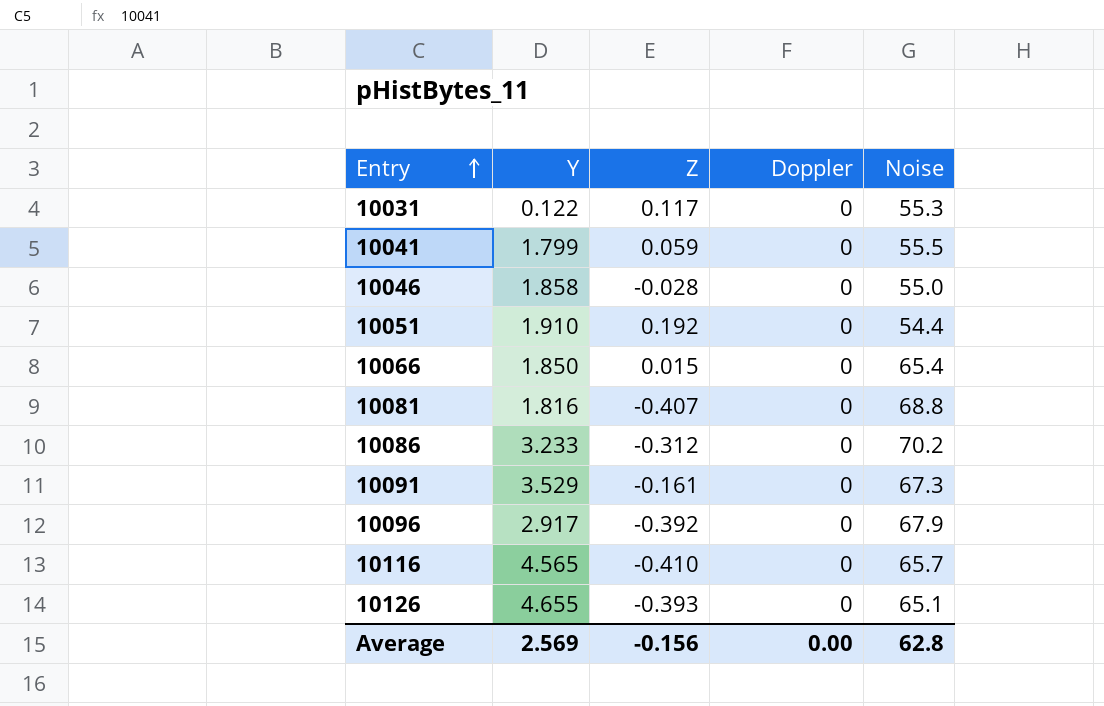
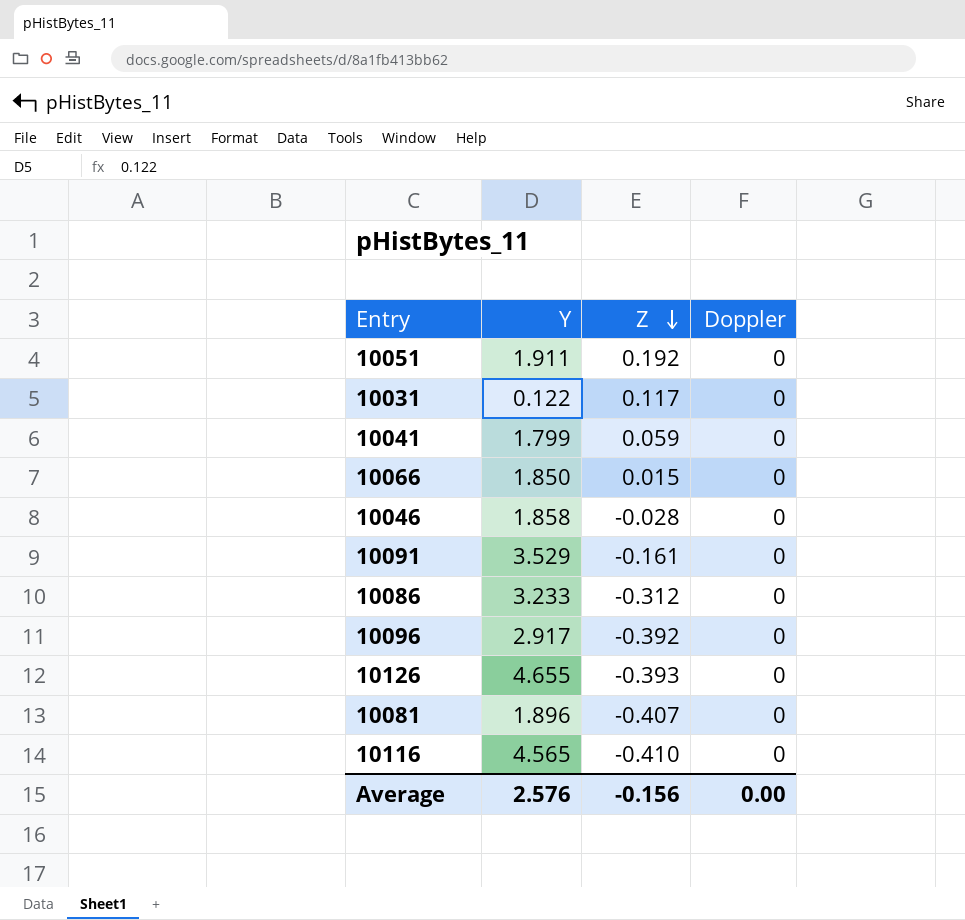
row order: Entry ascending -> Z descending
column Noise | position: 5 -> none
10051 | Y: 1.910 -> 1.911
10081 | Y: 1.816 -> 1.896
Average | Y: 2.569 -> 2.576

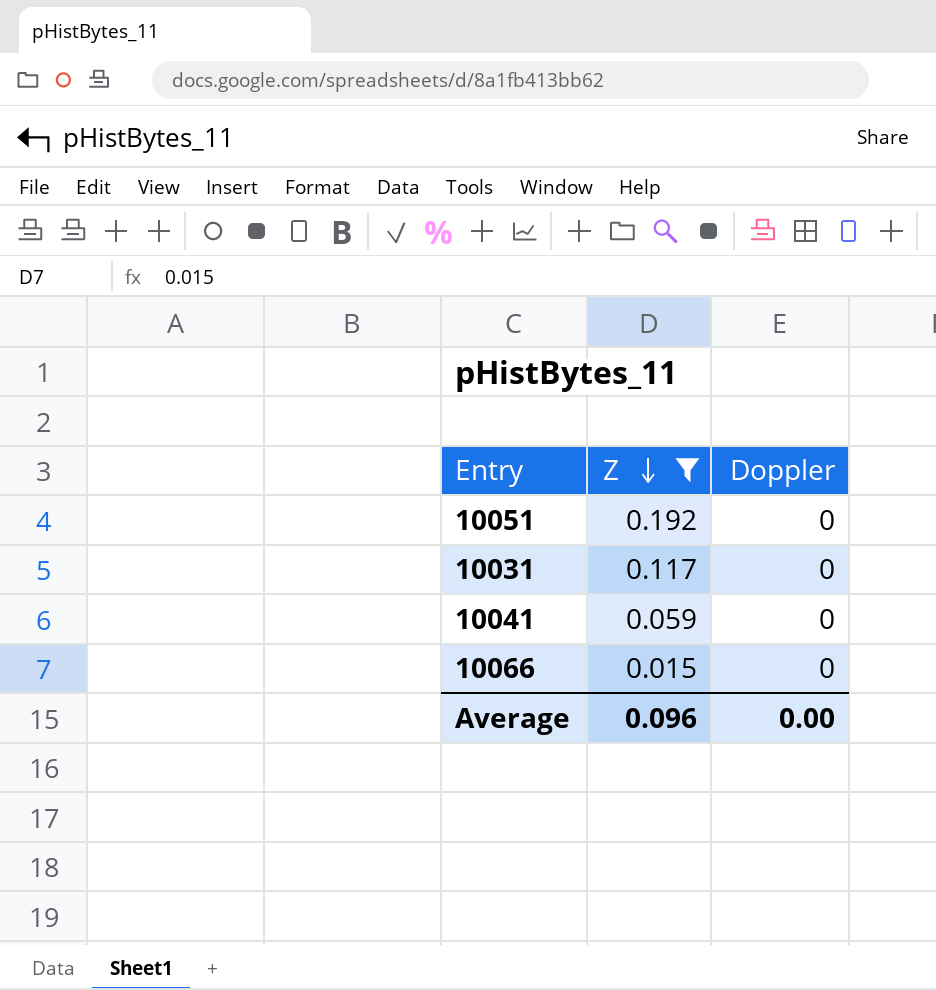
filter: none -> Z >= 0.015
column Y | position: 2 -> none
Average | Z: -0.156 -> 0.096

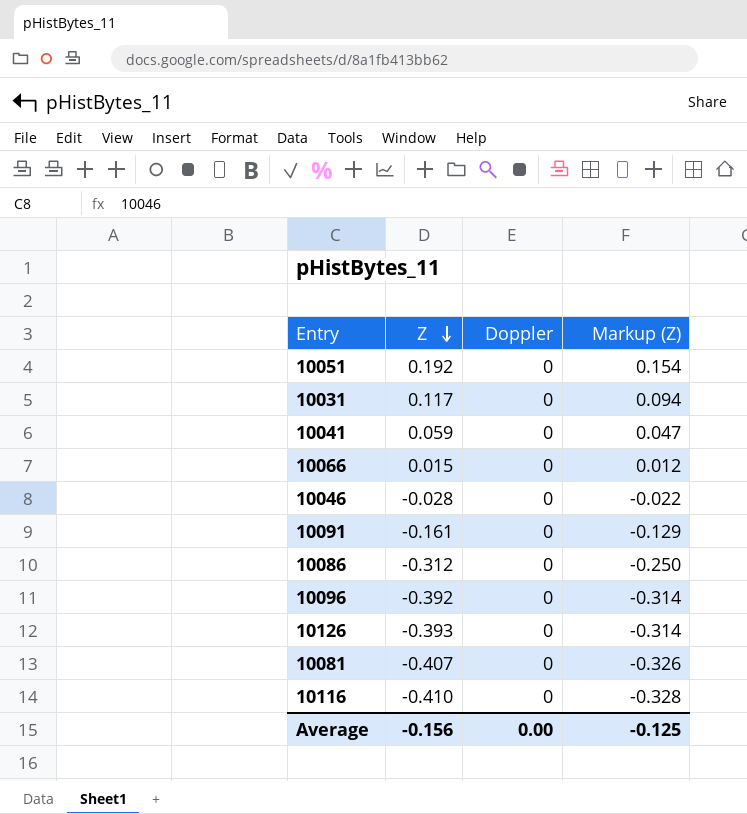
filter: Z >= 0.015 -> none
column Markup (Z) | formula: none -> [Z] * 0.8
Average | Z: 0.096 -> -0.156

